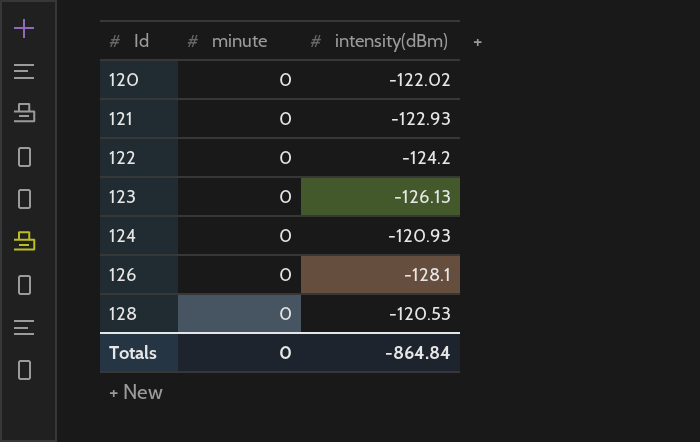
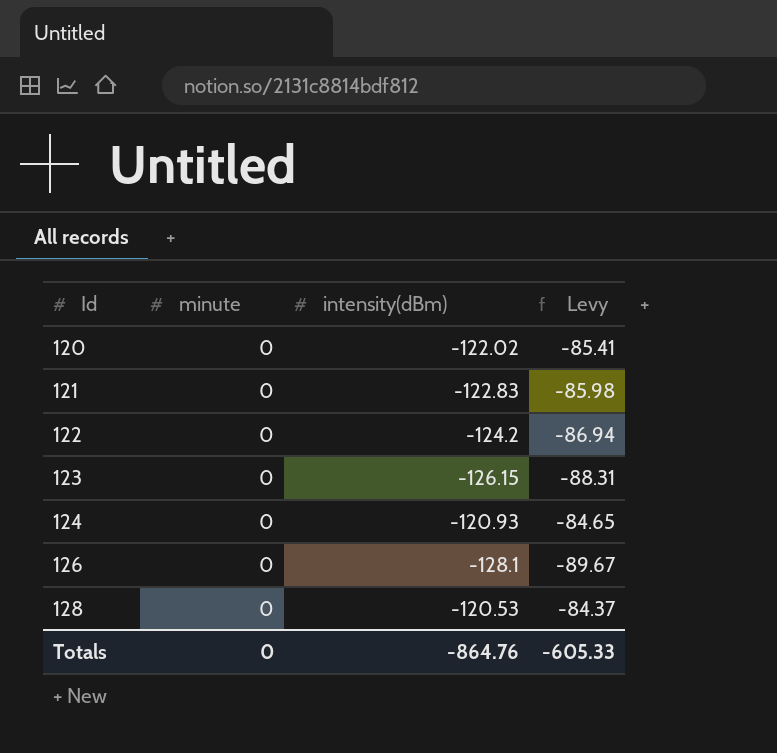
column Levy | formula: none -> [intensity(dBm)] * 0.7
121 | intensity(dBm): -122.93 -> -122.83
123 | intensity(dBm): -126.13 -> -126.15
Totals | intensity(dBm): -864.84 -> -864.76

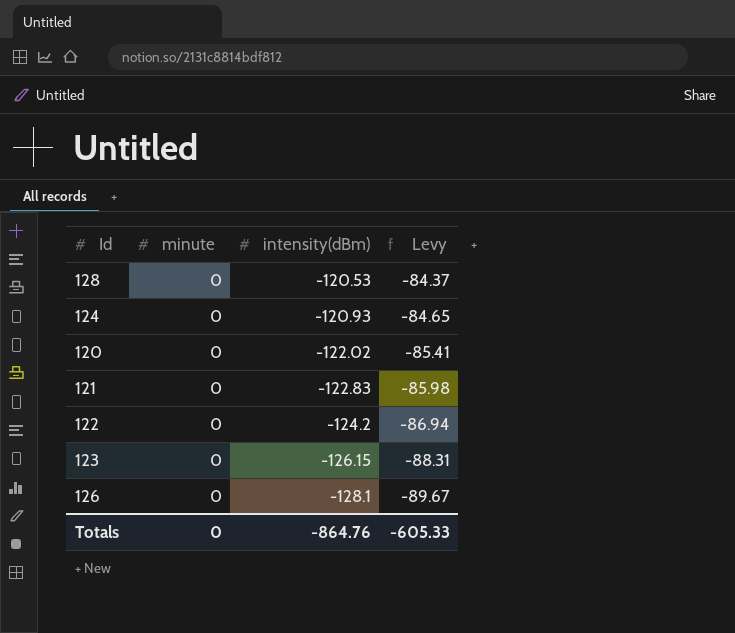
row order: Id ascending -> intensity(dBm) descending

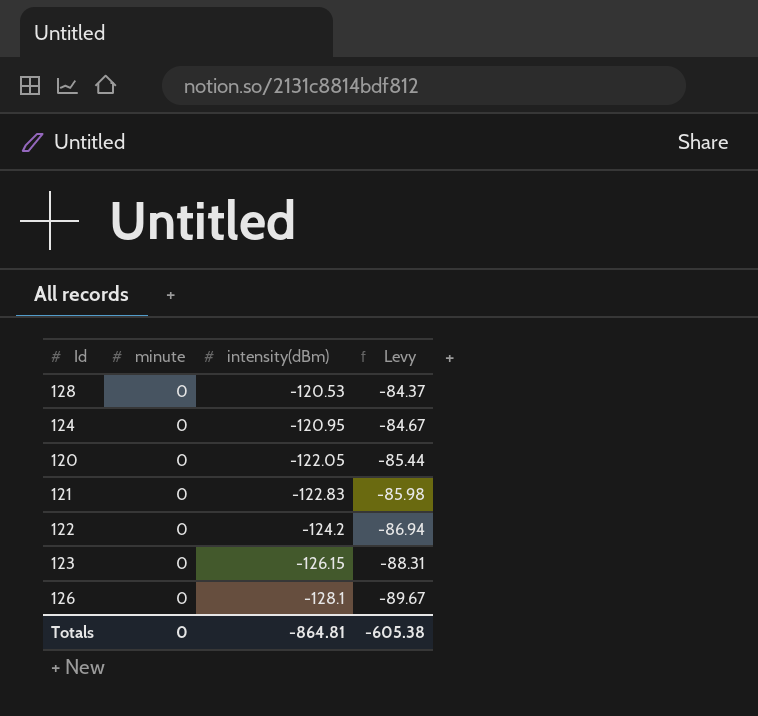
124 | intensity(dBm): -120.93 -> -120.95
124 | Levy: -84.65 -> -84.67
120 | intensity(dBm): -122.02 -> -122.05
120 | Levy: -85.41 -> -85.44
Totals | intensity(dBm): -864.76 -> -864.81
Totals | Levy: -605.33 -> -605.38

